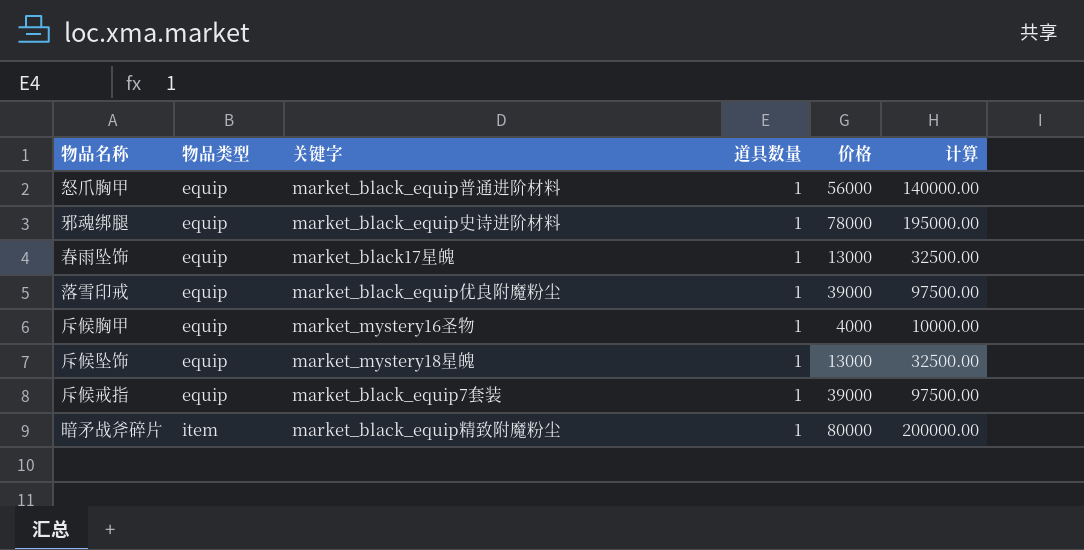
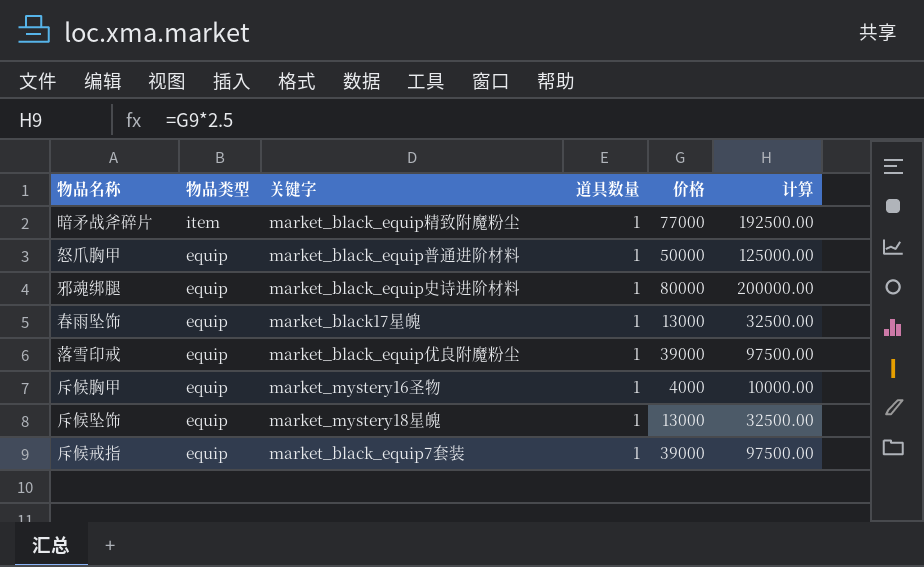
row order: 物品类型 ascending -> 物品类型 descending
暗矛战斧碎片 | 价格: 80000 -> 77000
暗矛战斧碎片 | 计算: 200000.00 -> 192500.00
怒爪胸甲 | 价格: 56000 -> 50000
怒爪胸甲 | 计算: 140000.00 -> 125000.00
邪魂绑腿 | 价格: 78000 -> 80000
邪魂绑腿 | 计算: 195000.00 -> 200000.00

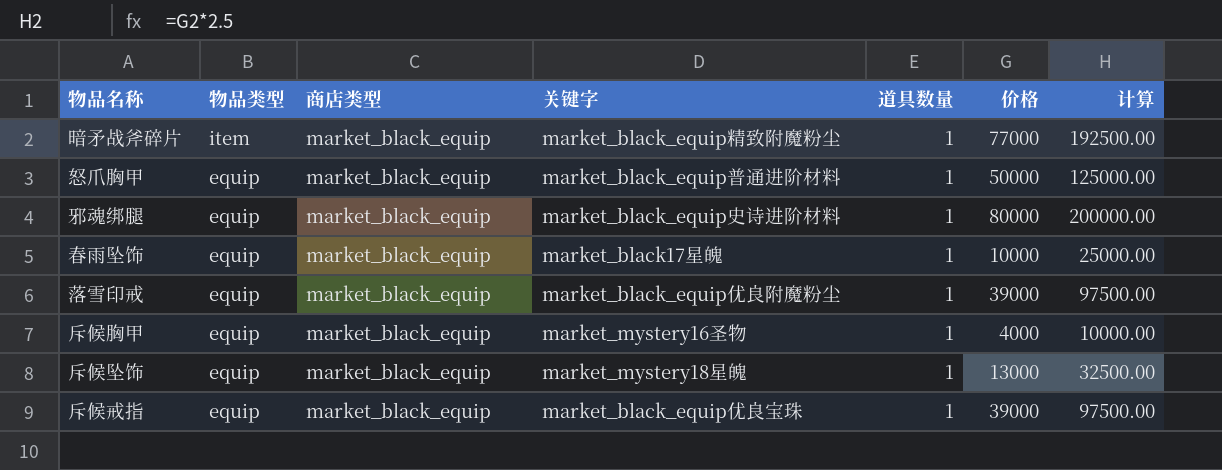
column 商店类型 | position: none -> 3
春雨坠饰 | 价格: 13000 -> 10000
春雨坠饰 | 计算: 32500.00 -> 25000.00
斥候戒指 | 关键字: market_black_equip7套装 -> market_black_equip优良宝珠

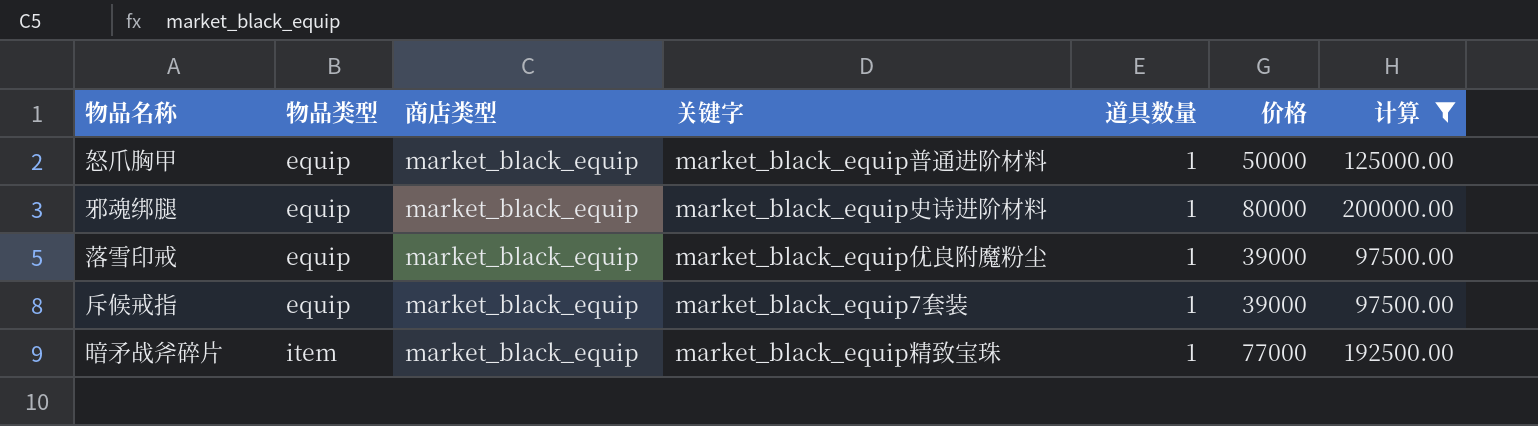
filter: none -> 计算 >= 97500.00
row order: 物品类型 descending -> 物品类型 ascending
斥候戒指 | 关键字: market_black_equip优良宝珠 -> market_black_equip7套装
暗矛战斧碎片 | 关键字: market_black_equip精致附魔粉尘 -> market_black_equip精致宝珠

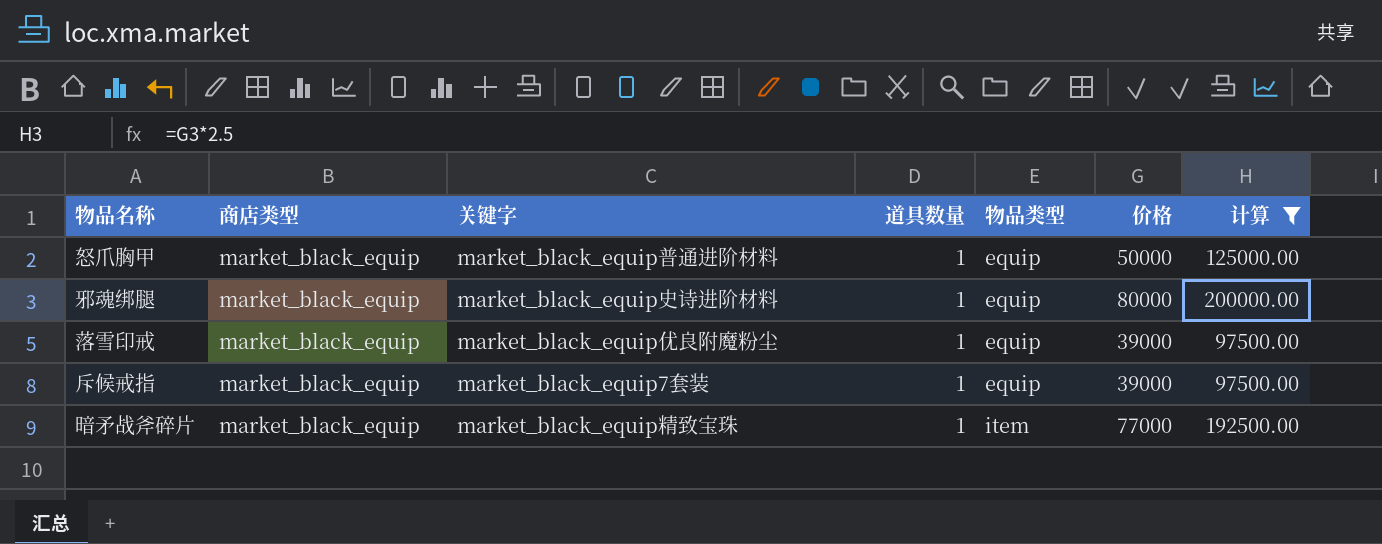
column 物品类型 | position: 2 -> 5

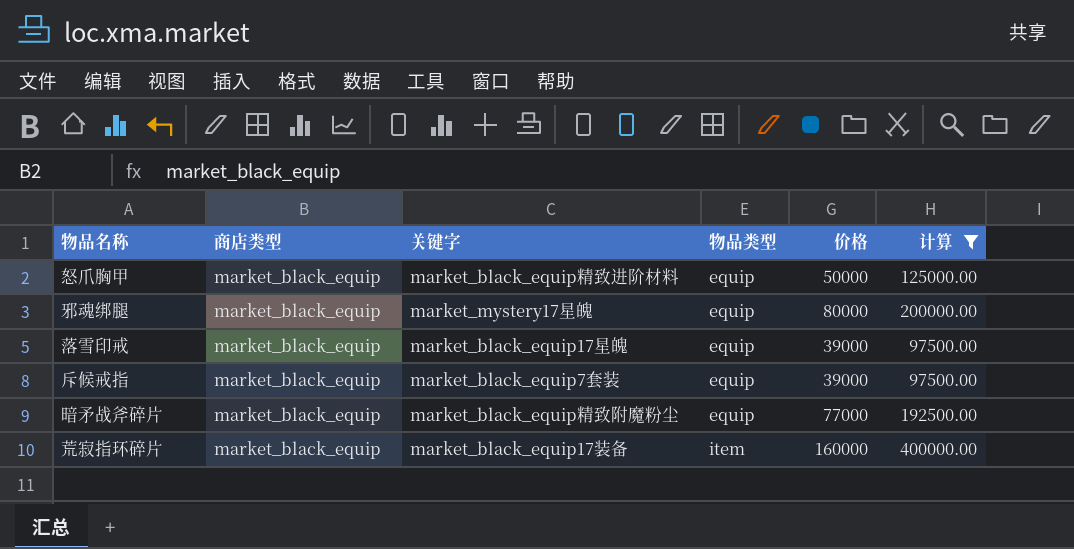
column 道具数量 | position: 4 -> none
怒爪胸甲 | 关键字: market_black_equip普通进阶材料 -> market_black_equip精致进阶材料
邪魂绑腿 | 关键字: market_black_equip史诗进阶材料 -> market_mystery17星魄
落雪印戒 | 关键字: market_black_equip优良附魔粉尘 -> market_black_equip17星魄
暗矛战斧碎片 | 关键字: market_black_equip精致宝珠 -> market_black_equip精致附魔粉尘
暗矛战斧碎片 | 物品类型: item -> equip
row 荒寂指环碎片: none -> market_black_equip | market_black_equip17装备 | item | 160000 | 400000.00

